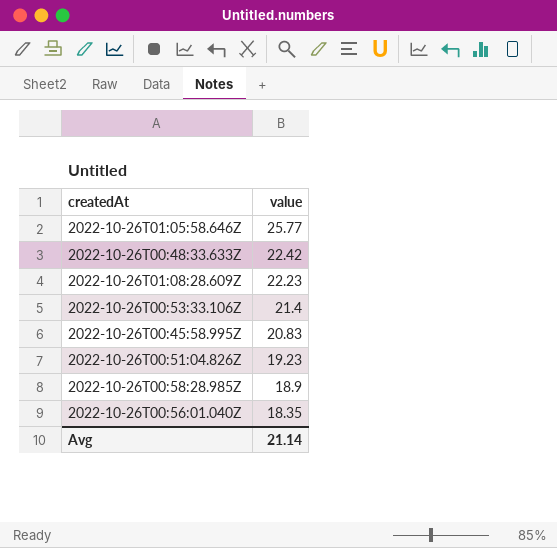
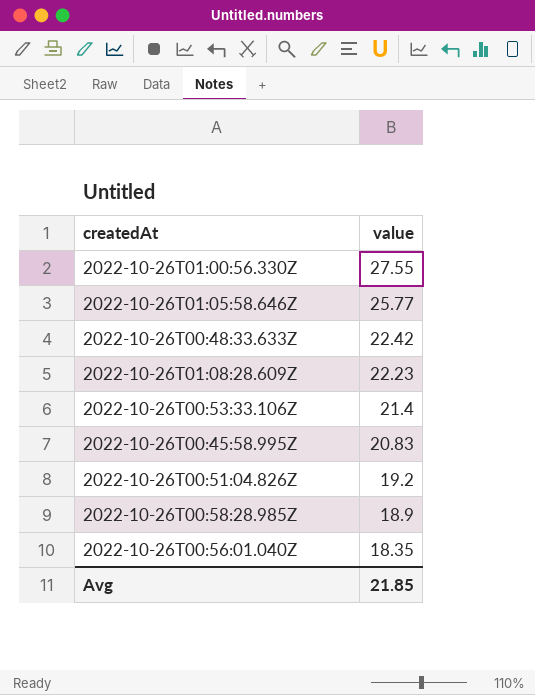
row 2022-10-26T01:00:56.330Z: none -> 27.55
2022-10-26T00:51:04.826Z | value: 19.23 -> 19.2
Avg | value: 21.14 -> 21.85

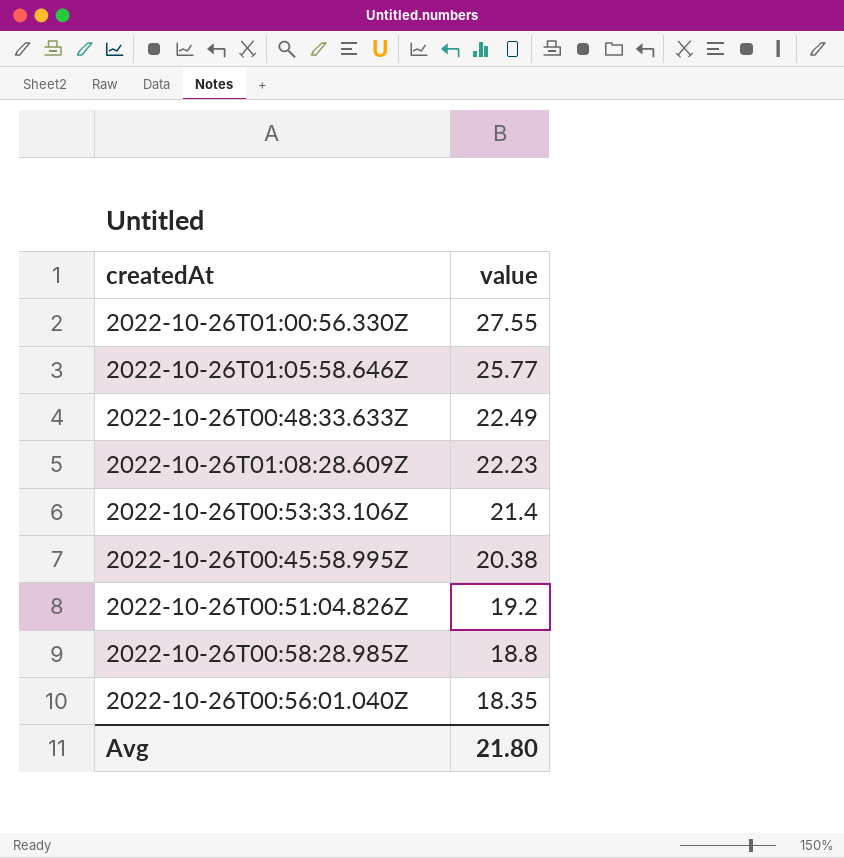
2022-10-26T00:48:33.633Z | value: 22.42 -> 22.49
2022-10-26T00:45:58.995Z | value: 20.83 -> 20.38
2022-10-26T00:58:28.985Z | value: 18.9 -> 18.8
Avg | value: 21.85 -> 21.80

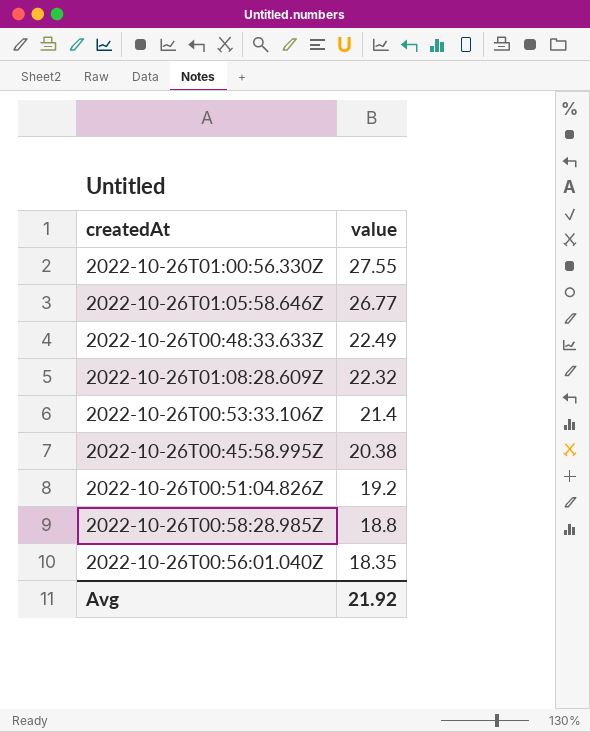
2022-10-26T01:05:58.646Z | value: 25.77 -> 26.77
2022-10-26T01:08:28.609Z | value: 22.23 -> 22.32
Avg | value: 21.80 -> 21.92

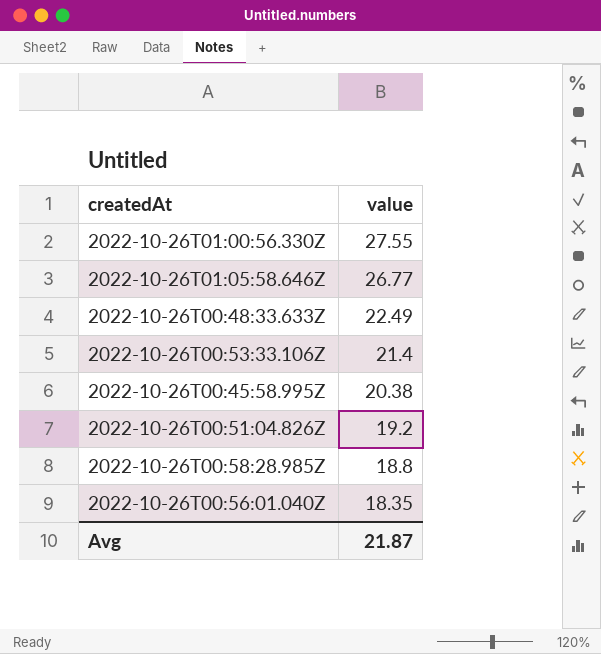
row 2022-10-26T01:08:28.609Z: 22.32 -> none
Avg | value: 21.92 -> 21.87

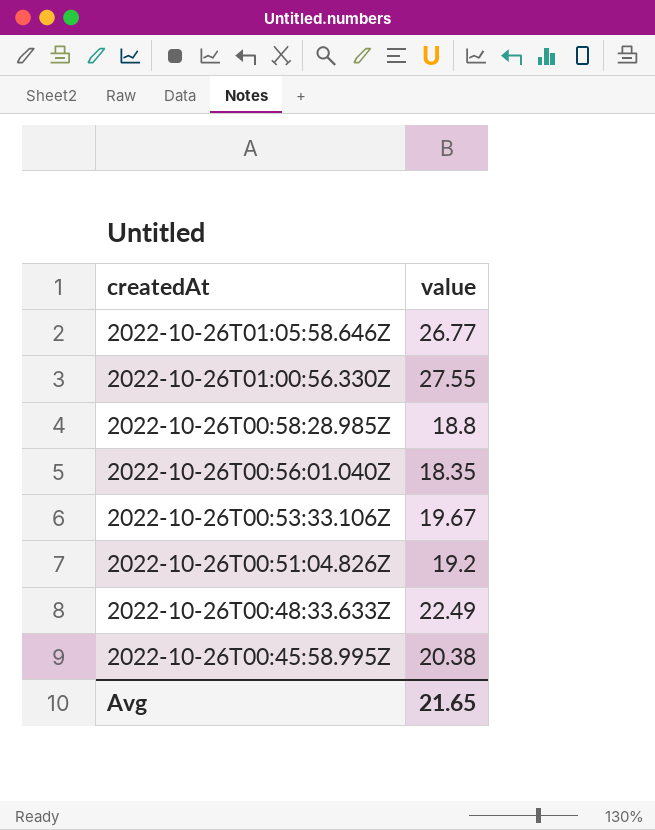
row order: value descending -> createdAt descending
2022-10-26T00:53:33.106Z | value: 21.4 -> 19.67
Avg | value: 21.87 -> 21.65

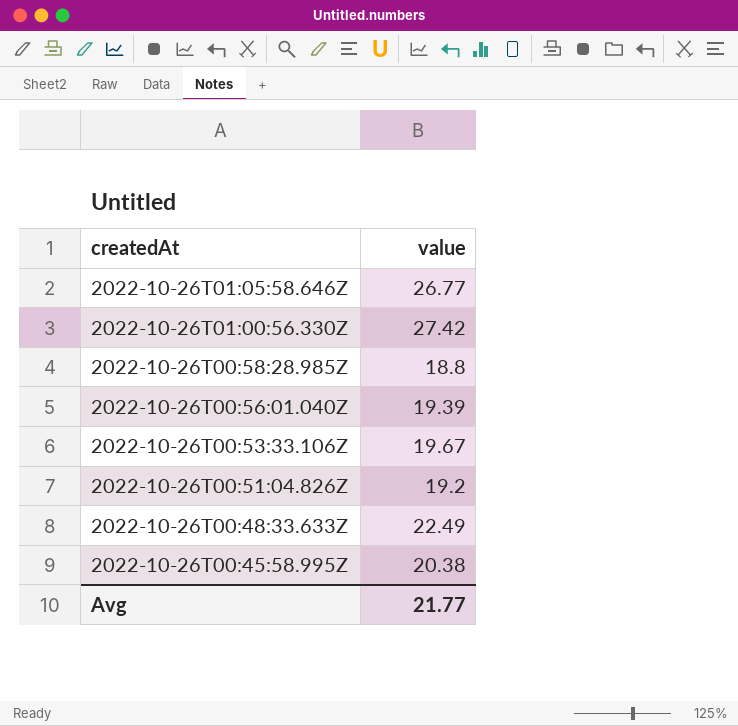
2022-10-26T01:00:56.330Z | value: 27.55 -> 27.42
2022-10-26T00:56:01.040Z | value: 18.35 -> 19.39
Avg | value: 21.65 -> 21.77

